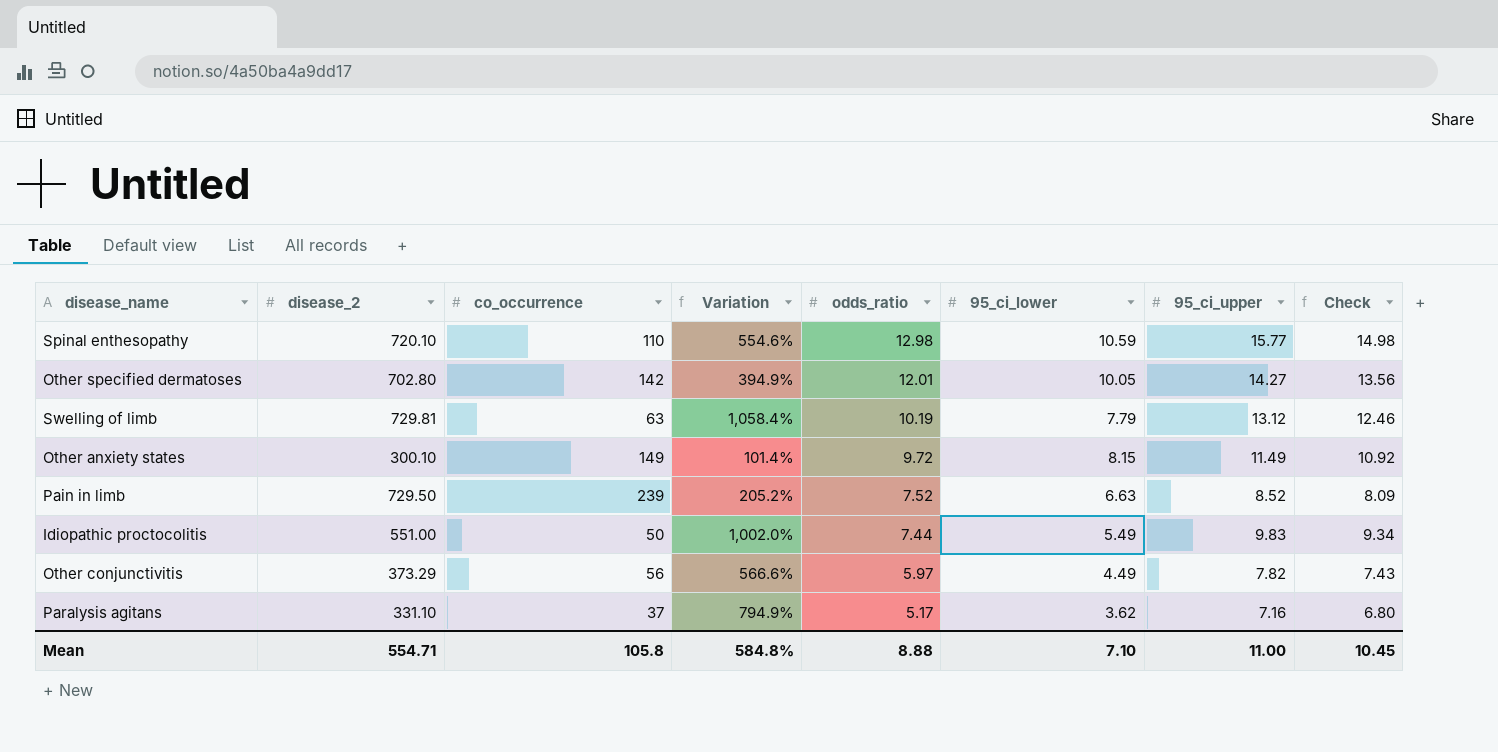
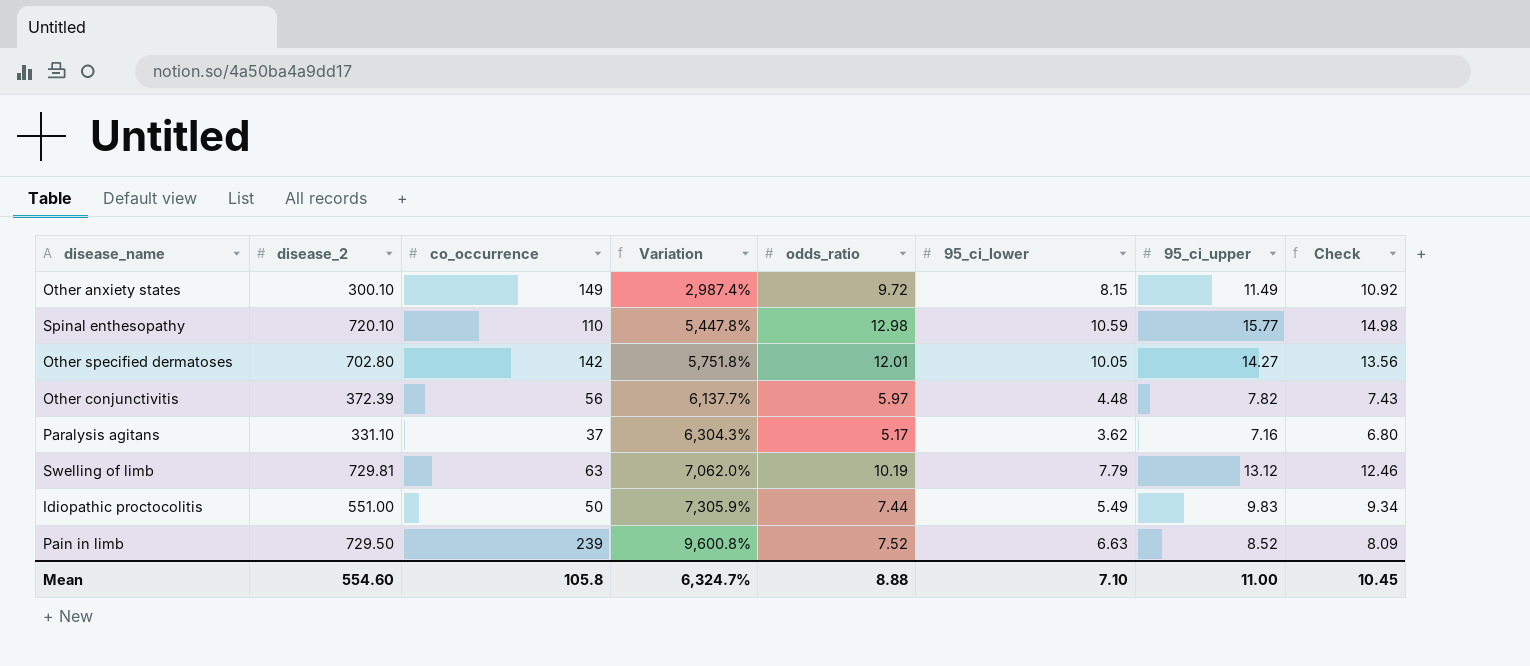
row order: odds_ratio descending -> Variation ascending
column Variation | formula: ([disease_2] - [co_occurrence]) / [co_occurrence] -> ([disease_2] - [odds_ratio]) / [odds_ratio]
Other conjunctivitis | disease_2: 373.29 -> 372.39
Other conjunctivitis | 95_ci_lower: 4.49 -> 4.48
Mean | disease_2: 554.71 -> 554.60
Mean | Variation: 584.8% -> 6,324.7%

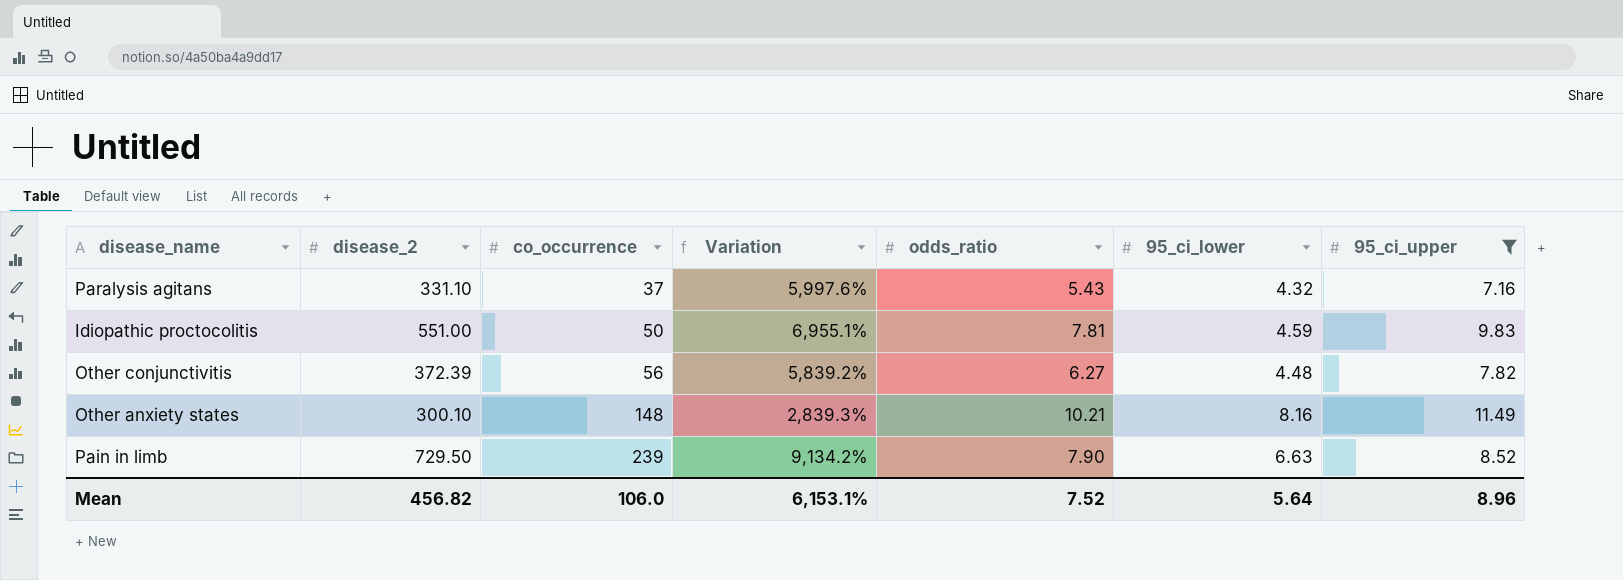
filter: none -> 95_ci_upper <= 11.49
row order: Variation ascending -> co_occurrence ascending
column Check | formula: [95_ci_upper] * 0.95 -> none
Paralysis agitans | Variation: 6,304.3% -> 5,997.6%
Paralysis agitans | odds_ratio: 5.17 -> 5.43
Paralysis agitans | 95_ci_lower: 3.62 -> 4.32
Idiopathic proctocolitis | Variation: 7,305.9% -> 6,955.1%
Idiopathic proctocolitis | odds_ratio: 7.44 -> 7.81
Idiopathic proctocolitis | 95_ci_lower: 5.49 -> 4.59
Other conjunctivitis | Variation: 6,137.7% -> 5,839.2%
Other conjunctivitis | odds_ratio: 5.97 -> 6.27
Other anxiety states | co_occurrence: 149 -> 148
Other anxiety states | Variation: 2,987.4% -> 2,839.3%
Other anxiety states | odds_ratio: 9.72 -> 10.21
Other anxiety states | 95_ci_lower: 8.15 -> 8.16
Pain in limb | Variation: 9,600.8% -> 9,134.2%
Pain in limb | odds_ratio: 7.52 -> 7.90
Mean | disease_2: 554.60 -> 456.82
Mean | co_occurrence: 105.8 -> 106.0
Mean | Variation: 6,324.7% -> 6,153.1%
Mean | odds_ratio: 8.88 -> 7.52
Mean | 95_ci_lower: 7.10 -> 5.64
Mean | 95_ci_upper: 11.00 -> 8.96

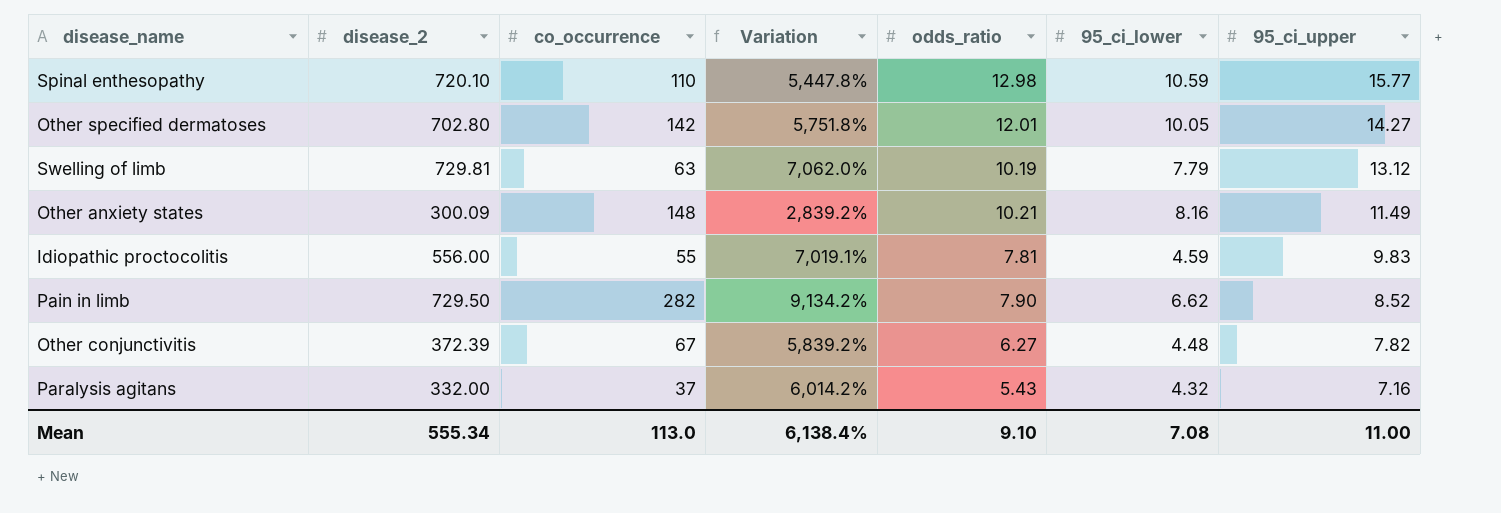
filter: 95_ci_upper <= 11.49 -> none
row order: co_occurrence ascending -> 95_ci_upper descending
Other anxiety states | disease_2: 300.10 -> 300.09
Other anxiety states | Variation: 2,839.3% -> 2,839.2%
Idiopathic proctocolitis | disease_2: 551.00 -> 556.00
Idiopathic proctocolitis | co_occurrence: 50 -> 55
Idiopathic proctocolitis | Variation: 6,955.1% -> 7,019.1%
Pain in limb | co_occurrence: 239 -> 282
Pain in limb | 95_ci_lower: 6.63 -> 6.62
Other conjunctivitis | co_occurrence: 56 -> 67
Paralysis agitans | disease_2: 331.10 -> 332.00
Paralysis agitans | Variation: 5,997.6% -> 6,014.2%
Mean | disease_2: 456.82 -> 555.34
Mean | co_occurrence: 106.0 -> 113.0
Mean | Variation: 6,153.1% -> 6,138.4%
Mean | odds_ratio: 7.52 -> 9.10
Mean | 95_ci_lower: 5.64 -> 7.08
Mean | 95_ci_upper: 8.96 -> 11.00

